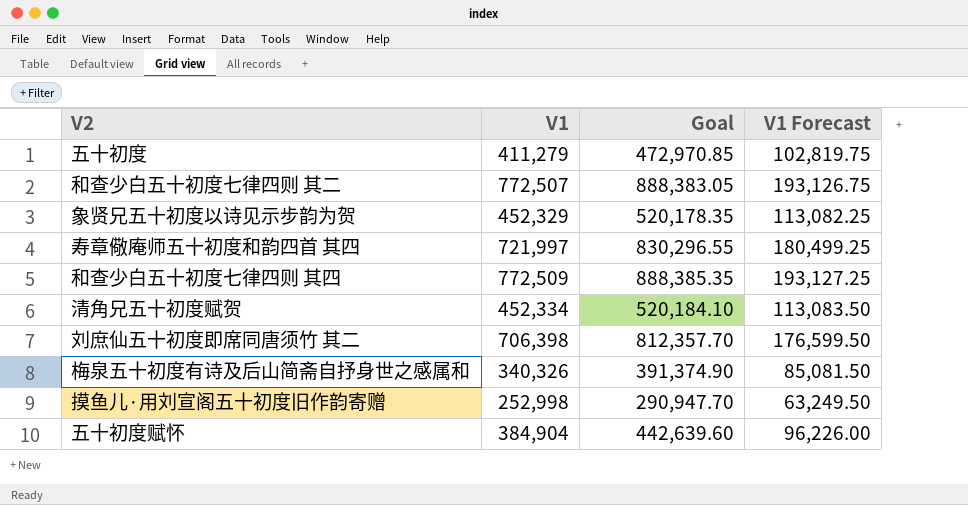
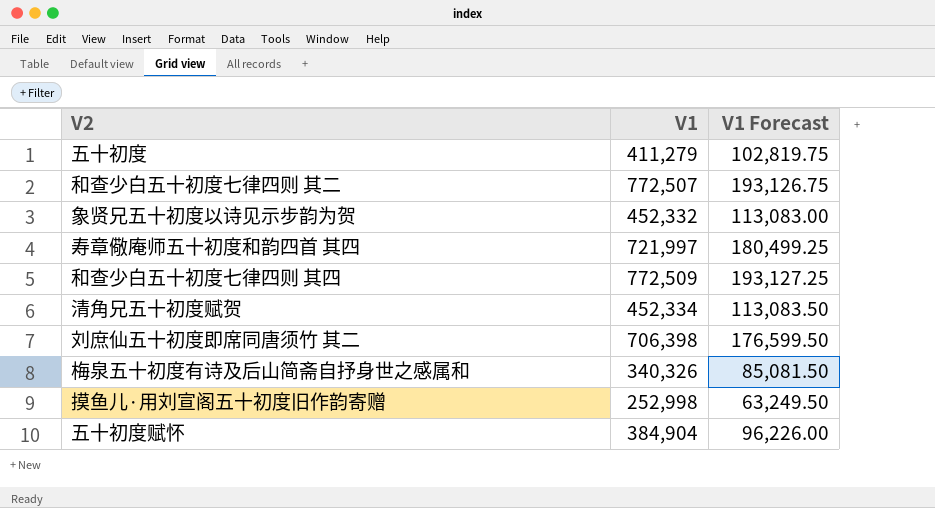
column Goal | formula: [V1] * 1.15 -> none
象贤兄五十初度以诗见示步韵为贺 | V1: 452,329 -> 452,332
象贤兄五十初度以诗见示步韵为贺 | V1 Forecast: 113,082.25 -> 113,083.00

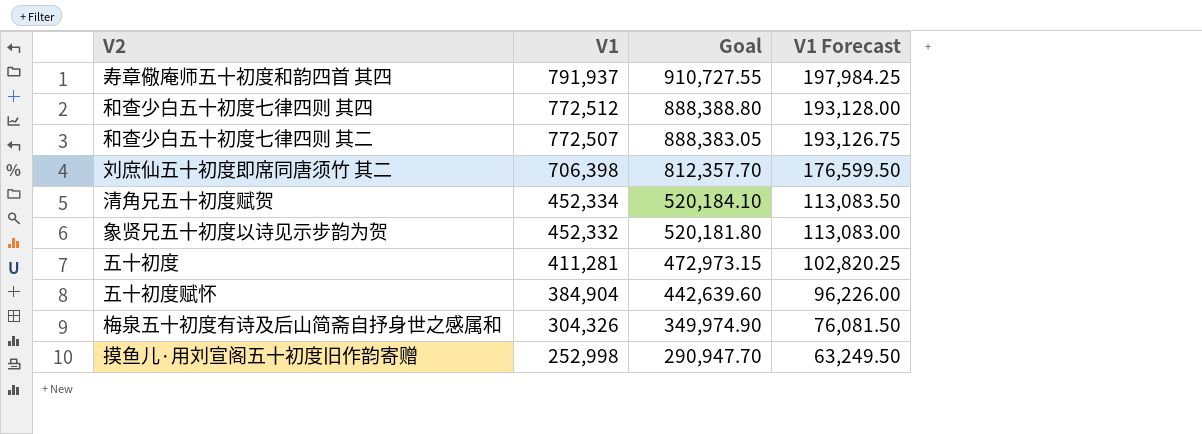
row order: none -> V1 descending
column Goal | formula: none -> [V1] * 1.15
寿章儆庵师五十初度和韵四首 其四 | V1: 721,997 -> 791,937
寿章儆庵师五十初度和韵四首 其四 | V1 Forecast: 180,499.25 -> 197,984.25
和查少白五十初度七律四则 其四 | V1: 772,509 -> 772,512
和查少白五十初度七律四则 其四 | V1 Forecast: 193,127.25 -> 193,128.00
五十初度 | V1: 411,279 -> 411,281
五十初度 | V1 Forecast: 102,819.75 -> 102,820.25
梅泉五十初度有诗及后山简斋自抒身世之感属和 | V1: 340,326 -> 304,326
梅泉五十初度有诗及后山简斋自抒身世之感属和 | V1 Forecast: 85,081.50 -> 76,081.50

